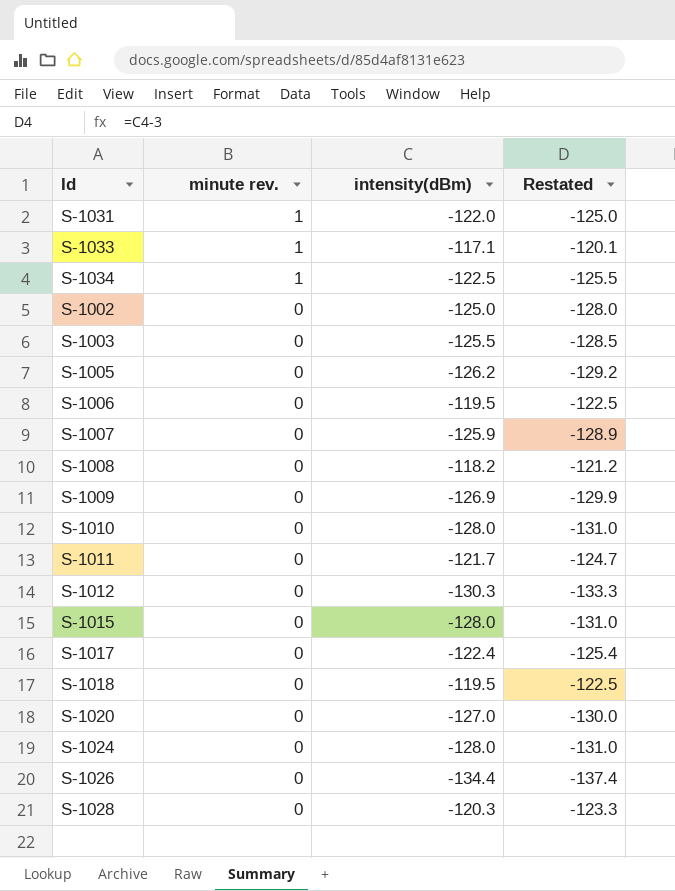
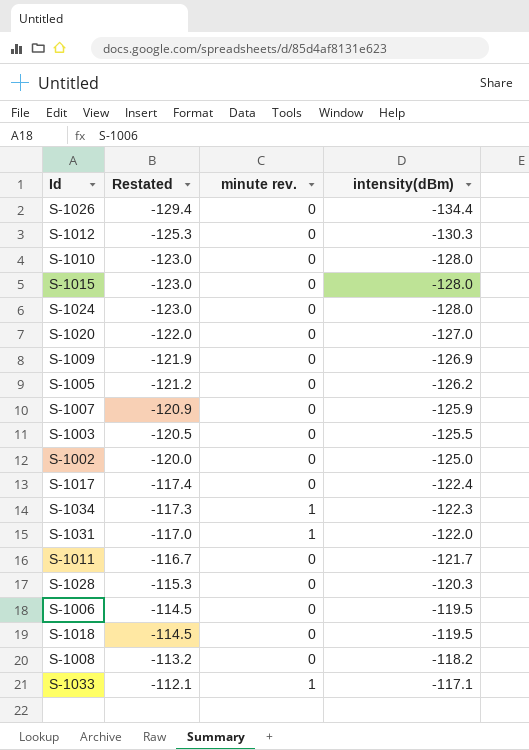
row order: minute rev. descending -> Restated ascending
column Restated | formula: [intensity(dBm)] - 3 -> [intensity(dBm)] + 5
column Restated | position: 4 -> 2
S-1034 | intensity(dBm): -122.5 -> -122.3

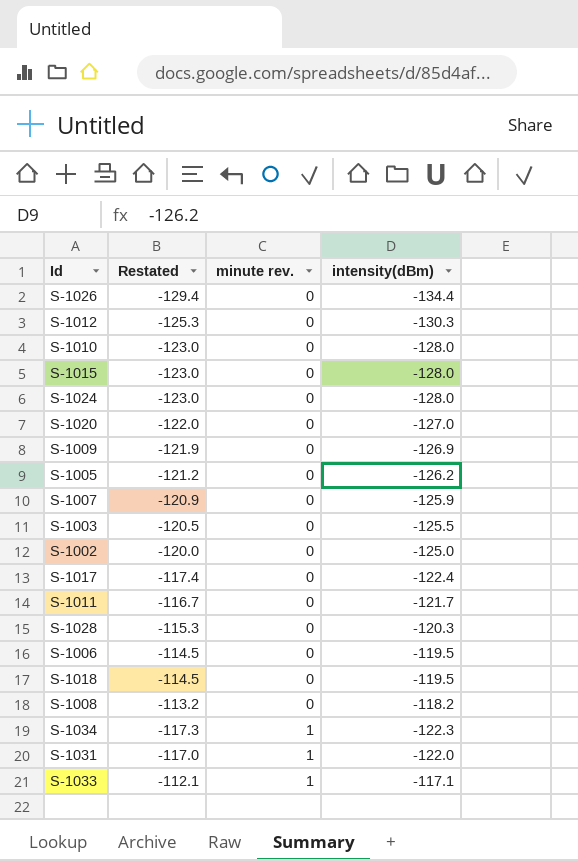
row order: Restated ascending -> minute rev. ascending

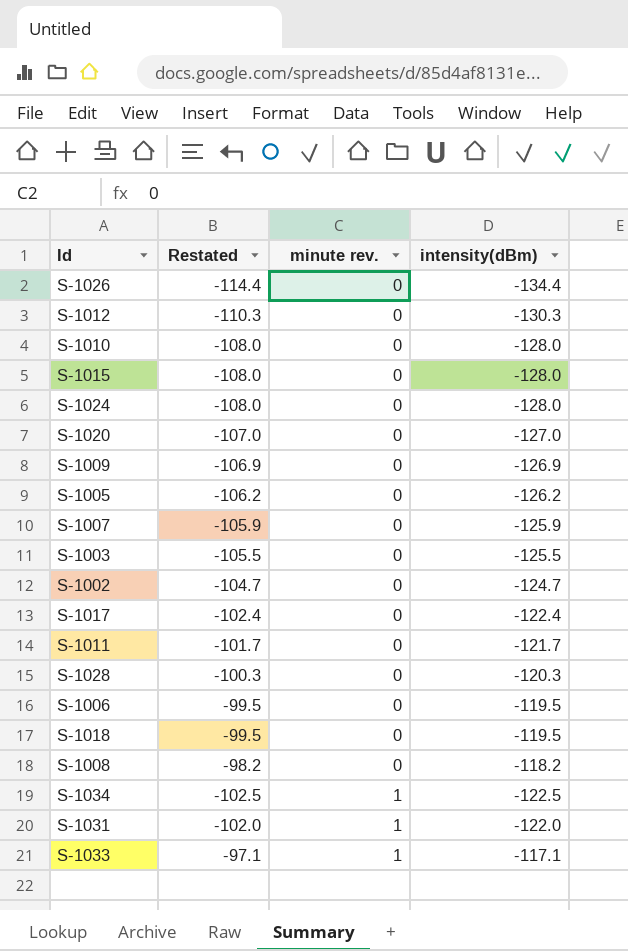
column Restated | formula: [intensity(dBm)] + 5 -> [intensity(dBm)] + 20
S-1002 | intensity(dBm): -125.0 -> -124.7
S-1034 | intensity(dBm): -122.3 -> -122.5

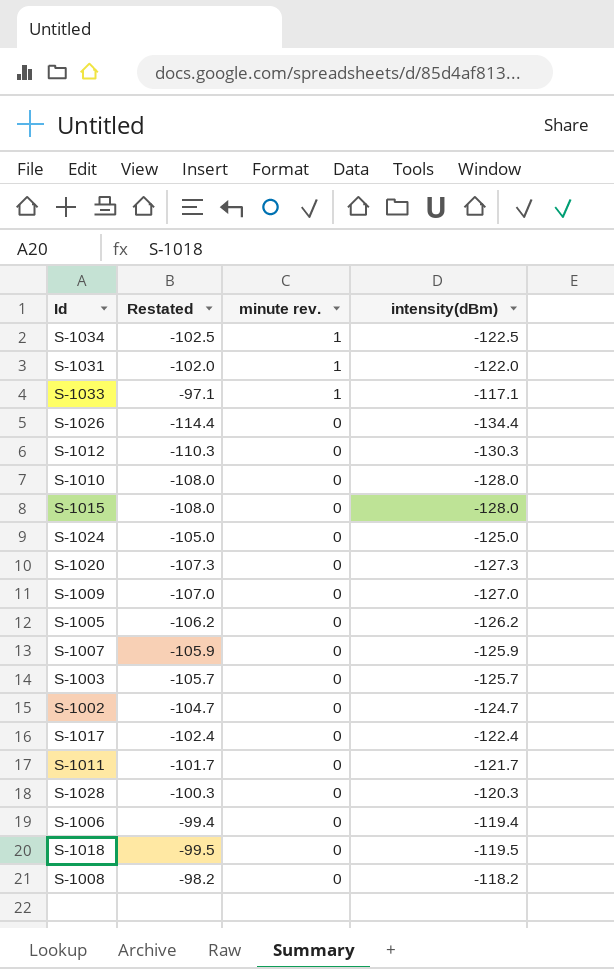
row order: minute rev. ascending -> minute rev. descending
S-1024 | Restated: -108.0 -> -105.0
S-1024 | intensity(dBm): -128.0 -> -125.0
S-1020 | Restated: -107.0 -> -107.3
S-1020 | intensity(dBm): -127.0 -> -127.3
S-1009 | Restated: -106.9 -> -107.0
S-1009 | intensity(dBm): -126.9 -> -127.0
S-1003 | Restated: -105.5 -> -105.7
S-1003 | intensity(dBm): -125.5 -> -125.7
S-1006 | Restated: -99.5 -> -99.4
S-1006 | intensity(dBm): -119.5 -> -119.4

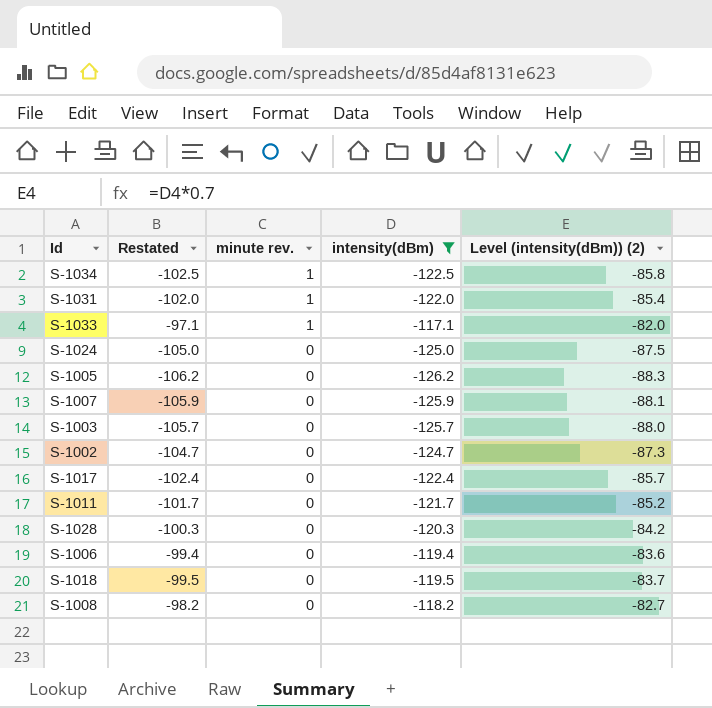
filter: none -> intensity(dBm) >= -126.2
column Level (intensity(dBm)) (2) | formula: none -> [intensity(dBm)] * 0.7

